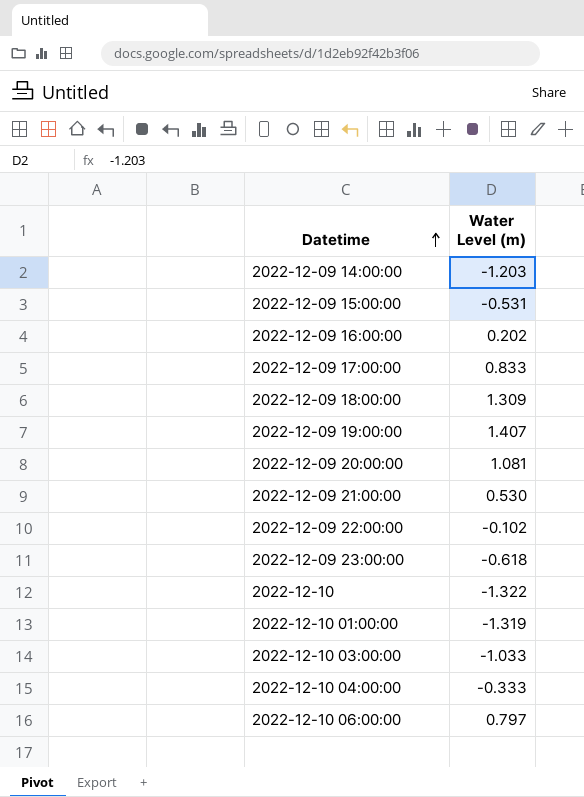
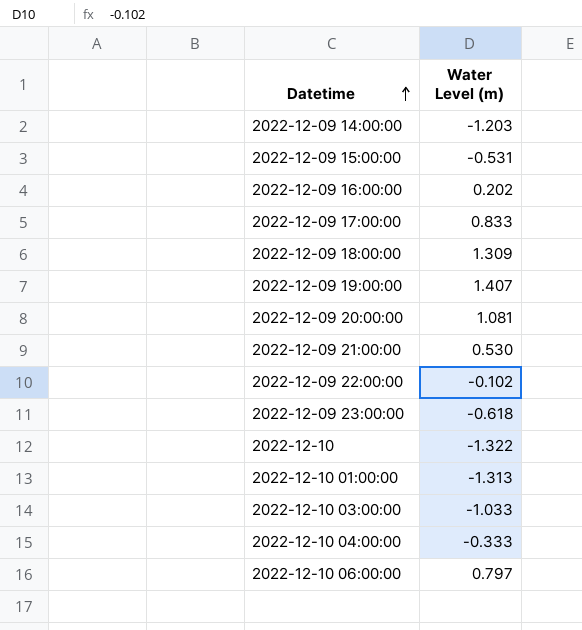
2022-12-10 01:00:00 | Water Level (m): -1.319 -> -1.313

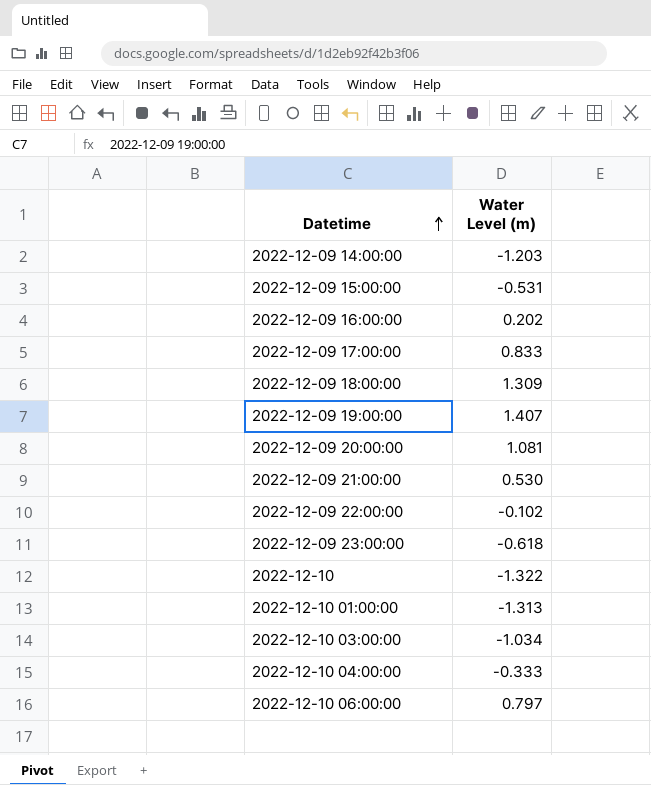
2022-12-10 03:00:00 | Water Level (m): -1.033 -> -1.034

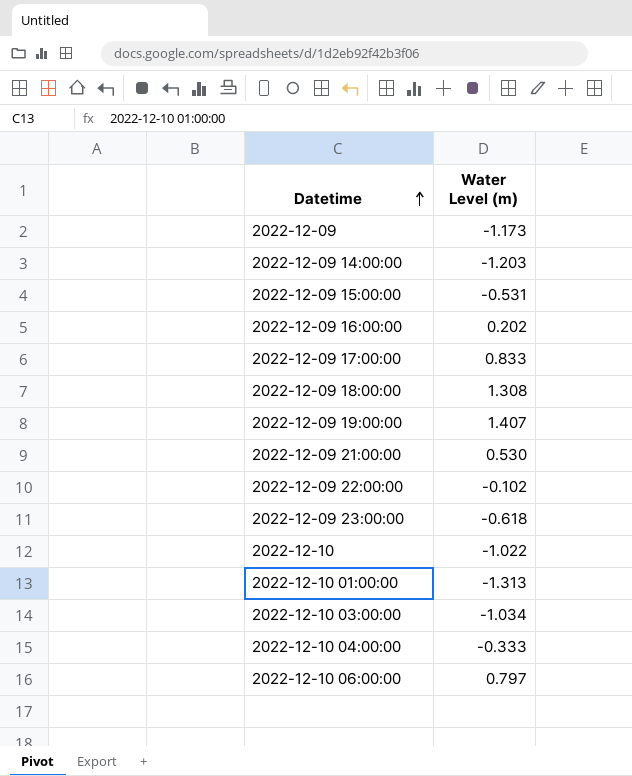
row 2022-12-09 20:00:00: 1.081 -> none
row 2022-12-09: none -> -1.173
2022-12-09 18:00:00 | Water Level (m): 1.309 -> 1.308
2022-12-10 | Water Level (m): -1.322 -> -1.022

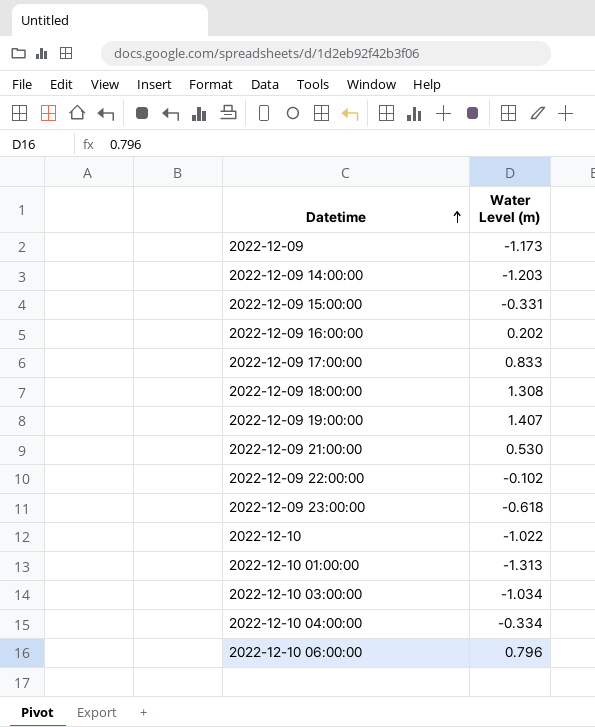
2022-12-09 15:00:00 | Water Level (m): -0.531 -> -0.331
2022-12-10 04:00:00 | Water Level (m): -0.333 -> -0.334
2022-12-10 06:00:00 | Water Level (m): 0.797 -> 0.796

